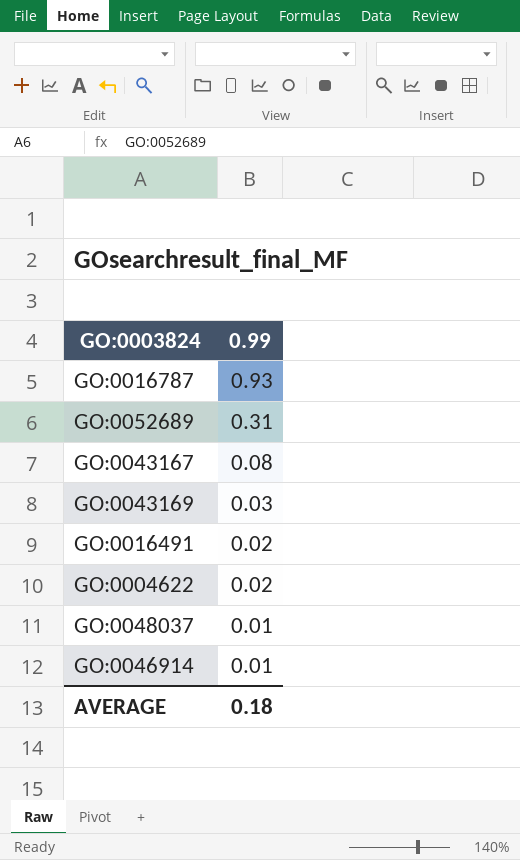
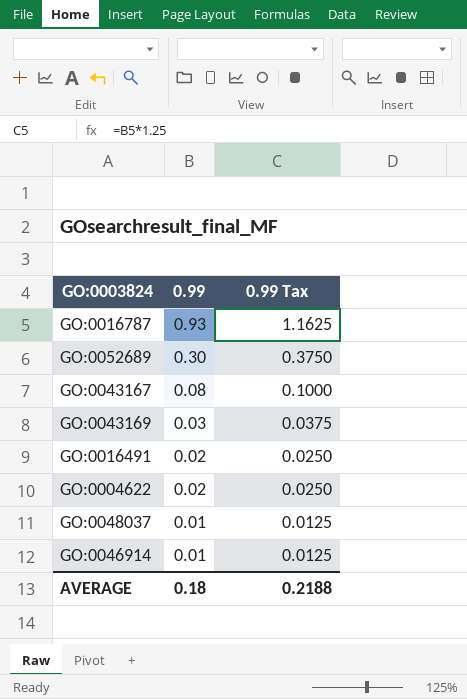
column 0.99 Tax | formula: none -> [0.99] * 1.25
GO:0052689 | 0.99: 0.31 -> 0.30

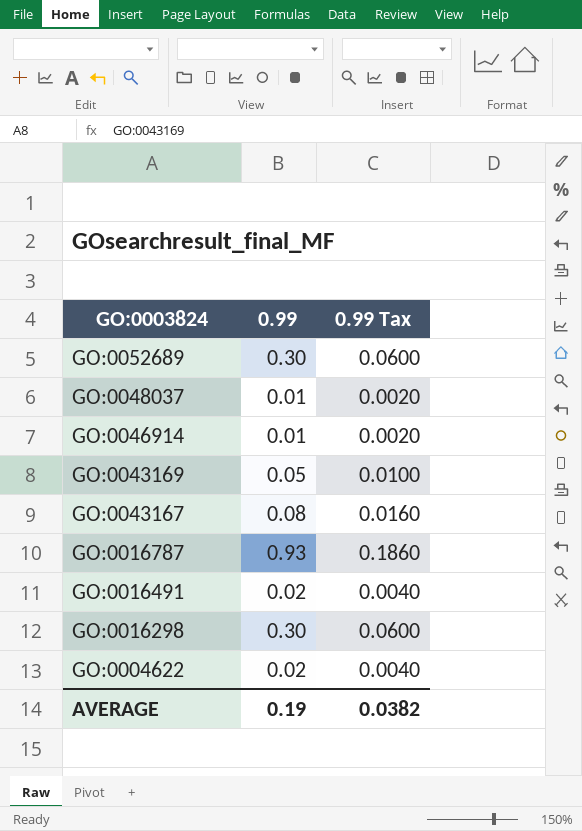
row order: 0.99 descending -> GO:0003824 descending
column 0.99 Tax | formula: [0.99] * 1.25 -> [0.99] * 0.2
GO:0043169 | 0.99: 0.03 -> 0.05
row GO:0016298: none -> 0.30 | 0.0600
AVERAGE | 0.99: 0.18 -> 0.19
AVERAGE | 0.99 Tax: 0.2188 -> 0.0382

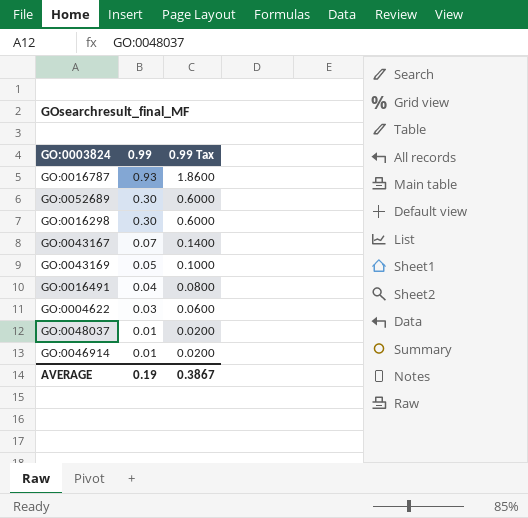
row order: GO:0003824 descending -> 0.99 descending
column 0.99 Tax | formula: [0.99] * 0.2 -> [0.99] * 2
GO:0043167 | 0.99: 0.08 -> 0.07
GO:0016491 | 0.99: 0.02 -> 0.04
GO:0004622 | 0.99: 0.02 -> 0.03
AVERAGE | 0.99 Tax: 0.0382 -> 0.3867

